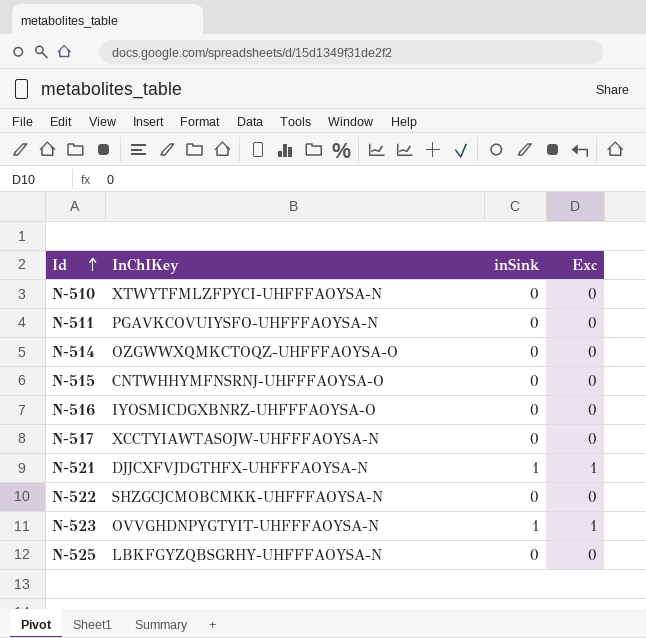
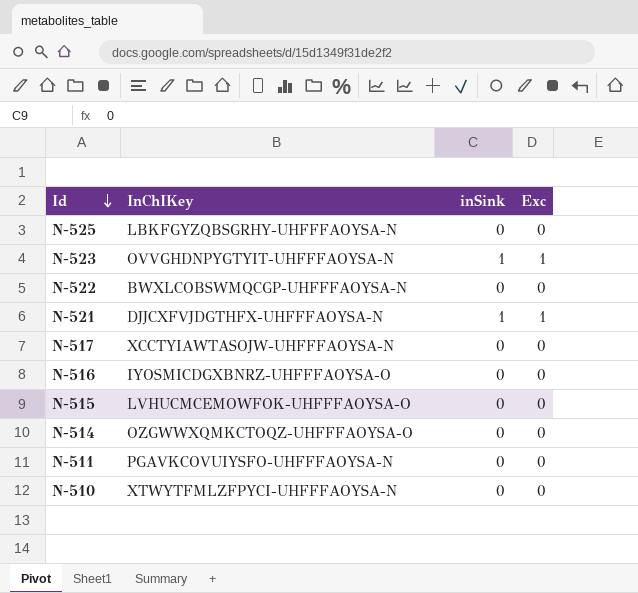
row order: Id ascending -> Id descending
N-522 | InChIKey: SHZGCJCMOBCMKK-UHFFFAOYSA-N -> BWXLCOBSWMQCGP-UHFFFAOYSA-N
N-515 | InChIKey: CNTWHHYMFNSRNJ-UHFFFAOYSA-O -> LVHUCMCEMOWFOK-UHFFFAOYSA-O

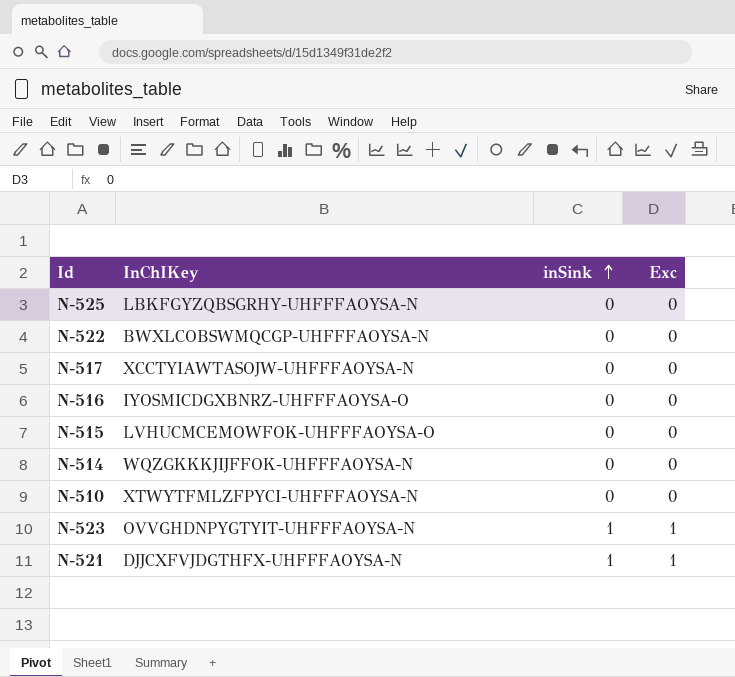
row order: Id descending -> inSink ascending
row N-511: PGAVKCOVUIYSFO-UHFFFAOYSA-N | 0 | 0 -> none
N-514 | InChIKey: OZGWWXQMKCTOQZ-UHFFFAOYSA-O -> WQZGKKKJIJFFOK-UHFFFAOYSA-N

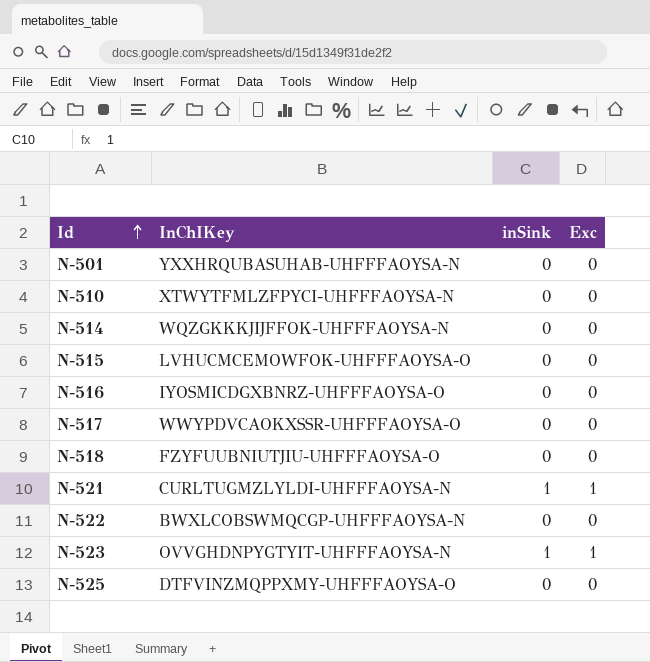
row order: inSink ascending -> Id ascending
row N-501: none -> YXXHRQUBASUHAB-UHFFFAOYSA-N | 0 | 0
N-517 | InChIKey: XCCTYIAWTASOJW-UHFFFAOYSA-N -> WWYPDVCAOKXSSR-UHFFFAOYSA-O
row N-518: none -> FZYFUUBNIUTJIU-UHFFFAOYSA-O | 0 | 0
N-521 | InChIKey: DJJCXFVJDGTHFX-UHFFFAOYSA-N -> CURLTUGMZLYLDI-UHFFFAOYSA-N
N-525 | InChIKey: LBKFGYZQBSGRHY-UHFFFAOYSA-N -> DTFVINZMQPPXMY-UHFFFAOYSA-O

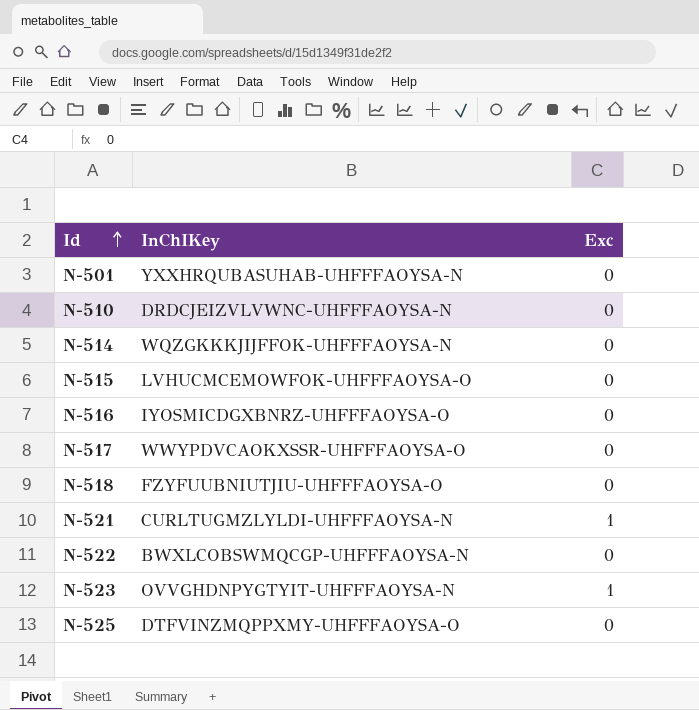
column inSink | position: 3 -> none
N-510 | InChIKey: XTWYTFMLZFPYCI-UHFFFAOYSA-N -> DRDCJEIZVLVWNC-UHFFFAOYSA-N

